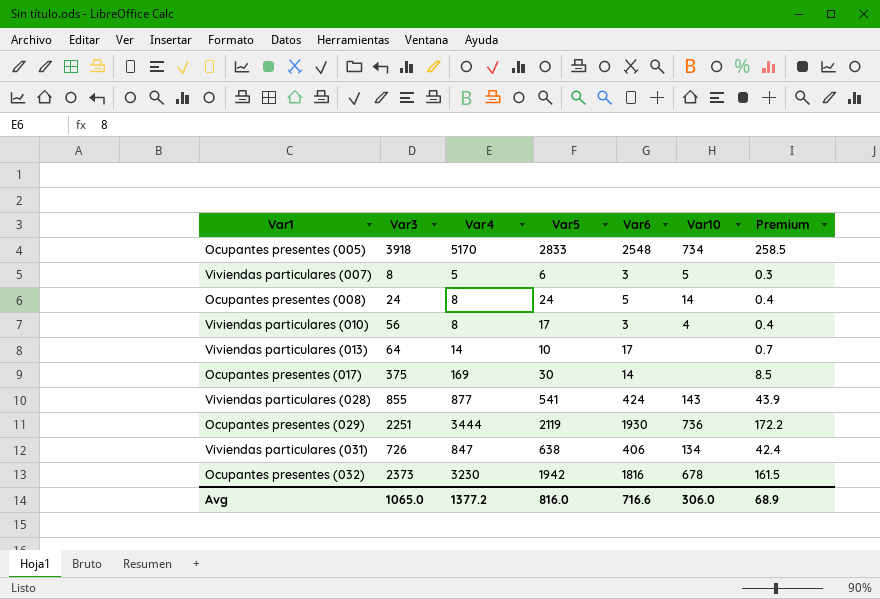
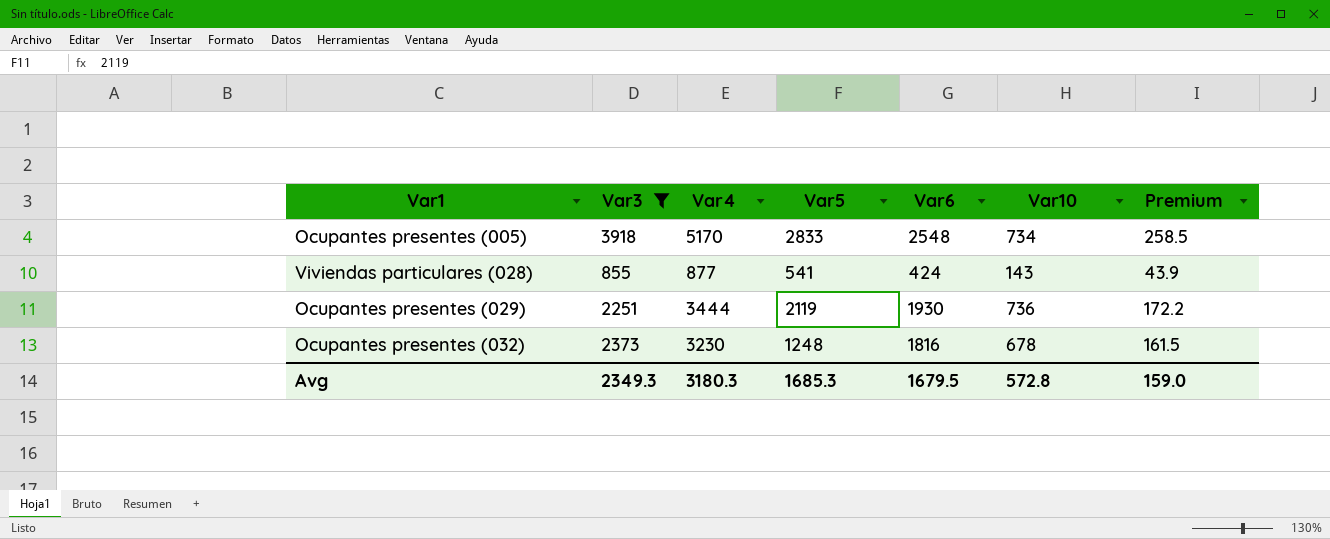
filter: none -> Var3 >= 855
Ocupantes presentes (032) | Var5: 1942 -> 1248
Avg | Var3: 1065.0 -> 2349.3
Avg | Var4: 1377.2 -> 3180.3
Avg | Var5: 816.0 -> 1685.3
Avg | Var6: 716.6 -> 1679.5
Avg | Var10: 306.0 -> 572.8
Avg | Premium: 68.9 -> 159.0

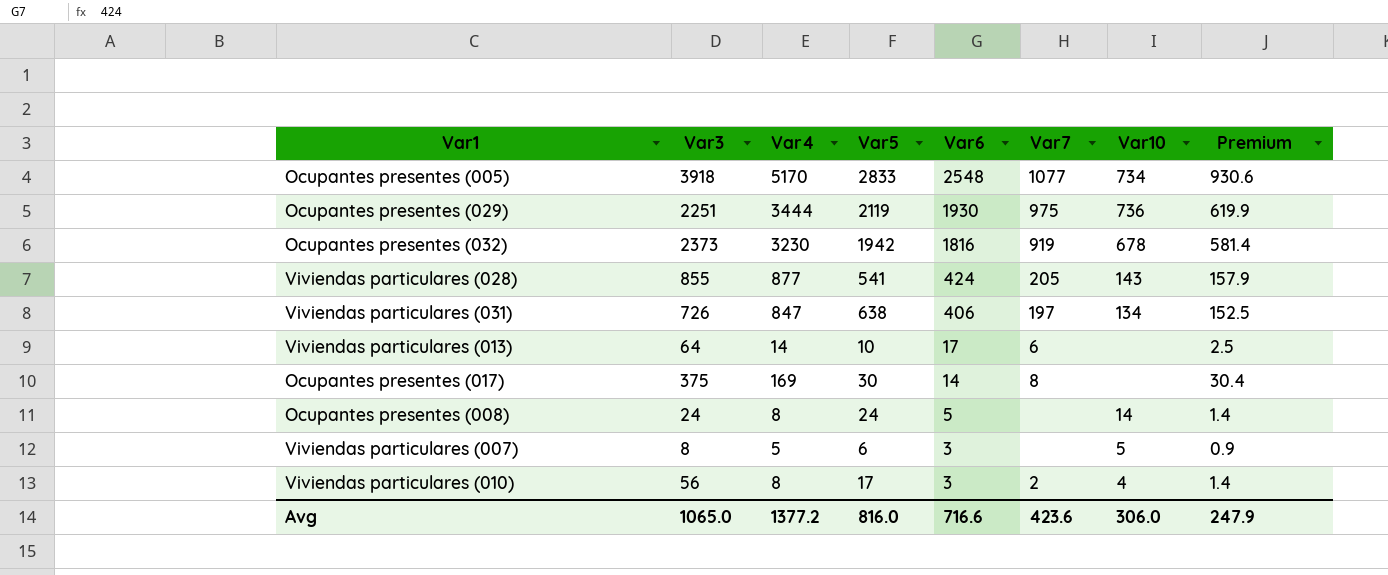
filter: Var3 >= 855 -> none
row order: none -> Var6 descending
column Var7 | position: none -> 6
column Premium | formula: [Var4] * 0.05 -> [Var4] * 0.18
Ocupantes presentes (032) | Var5: 1248 -> 1942
Avg | Var3: 2349.3 -> 1065.0
Avg | Var4: 3180.3 -> 1377.2
Avg | Var5: 1685.3 -> 816.0
Avg | Var6: 1679.5 -> 716.6
Avg | Var10: 572.8 -> 306.0
Avg | Premium: 159.0 -> 247.9

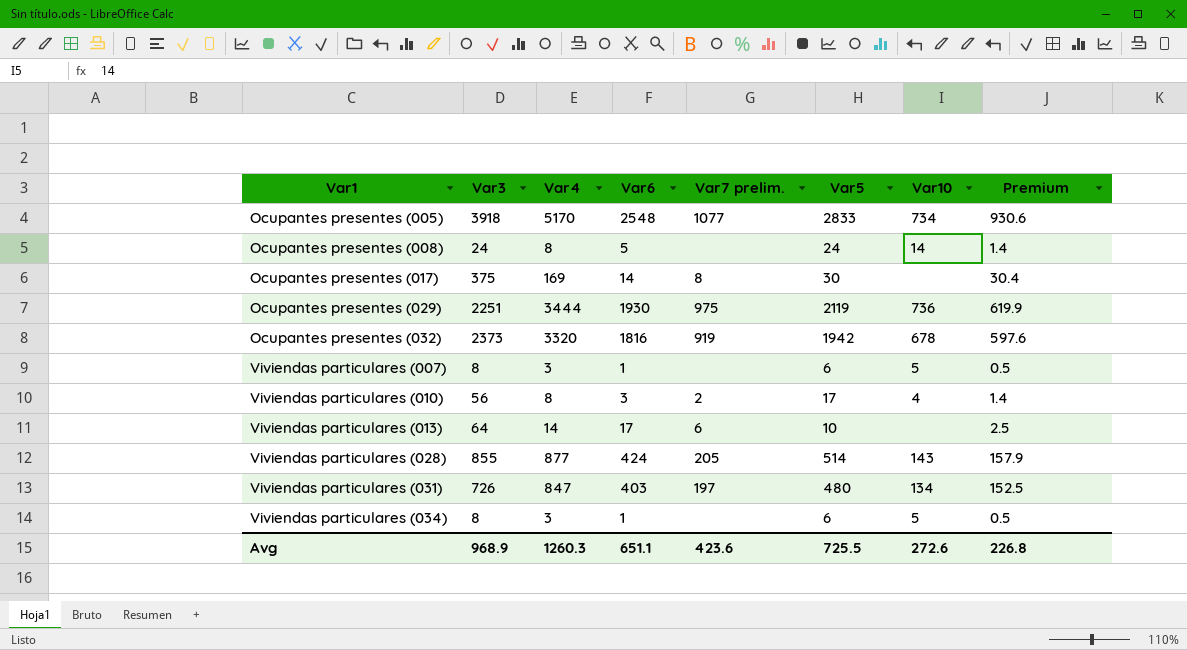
row order: Var6 descending -> Var1 ascending
column name: Var7 -> Var7 prelim.
column Var5 | position: 4 -> 6
Ocupantes presentes (032) | Var4: 3230 -> 3320
Ocupantes presentes (032) | Premium: 581.4 -> 597.6
Viviendas particulares (007) | Var4: 5 -> 3
Viviendas particulares (007) | Var6: 3 -> 1
Viviendas particulares (007) | Premium: 0.9 -> 0.5
Viviendas particulares (028) | Var5: 541 -> 514
Viviendas particulares (031) | Var6: 406 -> 403
Viviendas particulares (031) | Var5: 638 -> 480
row Viviendas particulares (034): none -> 8 | 3 | 1 | none | 6 | 5 | 0.5
Avg | Var3: 1065.0 -> 968.9
Avg | Var4: 1377.2 -> 1260.3
Avg | Var6: 716.6 -> 651.1
Avg | Var5: 816.0 -> 725.5
Avg | Var10: 306.0 -> 272.6
Avg | Premium: 247.9 -> 226.8

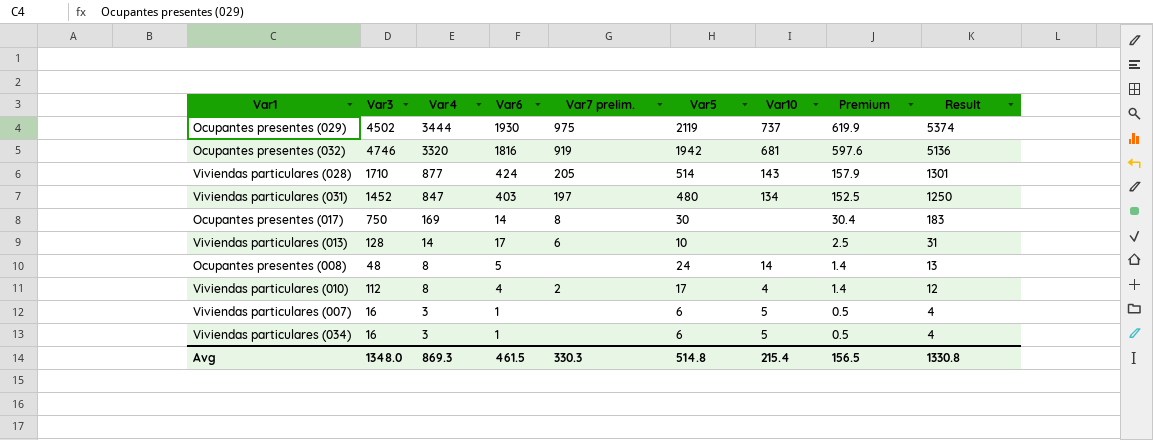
row order: Var1 ascending -> Var4 descending
column Result | formula: none -> [Var4] + [Var6]
row Ocupantes presentes (005): 3918 | 5170 | 2548 | 1077 | 2833 | 734 | 930.6 -> none
Ocupantes presentes (029) | Var3: 2251 -> 4502
Ocupantes presentes (029) | Var10: 736 -> 737
Ocupantes presentes (032) | Var3: 2373 -> 4746
Ocupantes presentes (032) | Var10: 678 -> 681
Viviendas particulares (028) | Var3: 855 -> 1710
Viviendas particulares (031) | Var3: 726 -> 1452
Ocupantes presentes (017) | Var3: 375 -> 750
Viviendas particulares (013) | Var3: 64 -> 128
Ocupantes presentes (008) | Var3: 24 -> 48
Viviendas particulares (010) | Var3: 56 -> 112
Viviendas particulares (010) | Var6: 3 -> 4
Viviendas particulares (007) | Var3: 8 -> 16
Viviendas particulares (034) | Var3: 8 -> 16
Avg | Var3: 968.9 -> 1348.0
Avg | Var4: 1260.3 -> 869.3
Avg | Var6: 651.1 -> 461.5
Avg | Var7 prelim.: 423.6 -> 330.3
Avg | Var5: 725.5 -> 514.8
Avg | Var10: 272.6 -> 215.4
Avg | Premium: 226.8 -> 156.5

